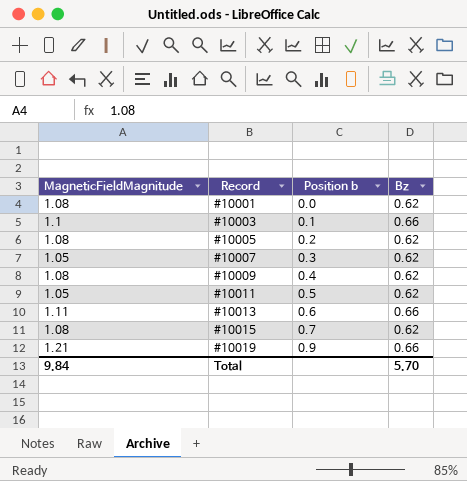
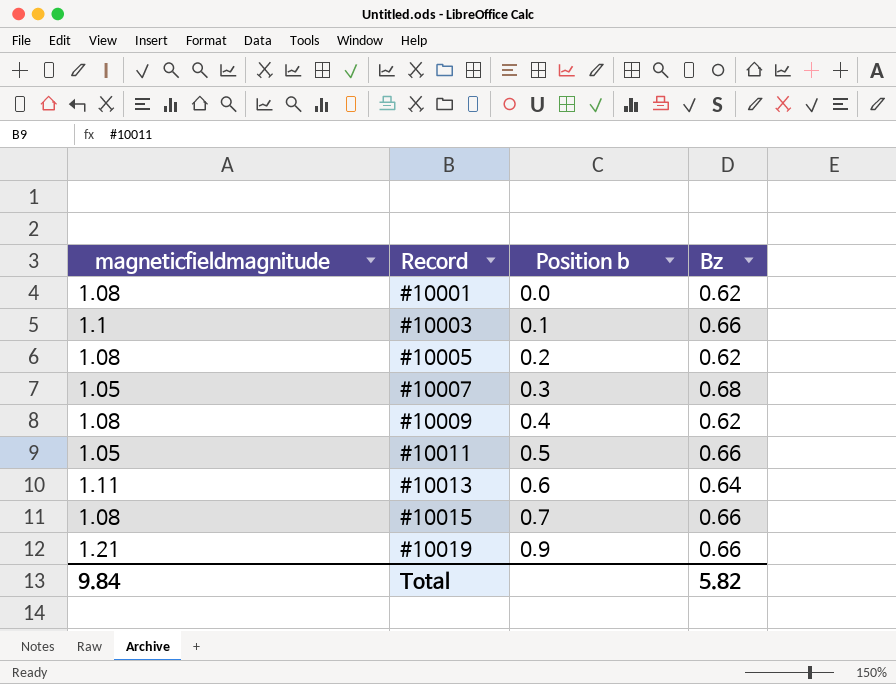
column name: MagneticFieldMagnitude -> magneticfieldmagnitude
#10007 | Bz: 0.62 -> 0.68
#10011 | Bz: 0.62 -> 0.66
#10013 | Bz: 0.66 -> 0.64
#10015 | Bz: 0.62 -> 0.66
Total | Bz: 5.70 -> 5.82

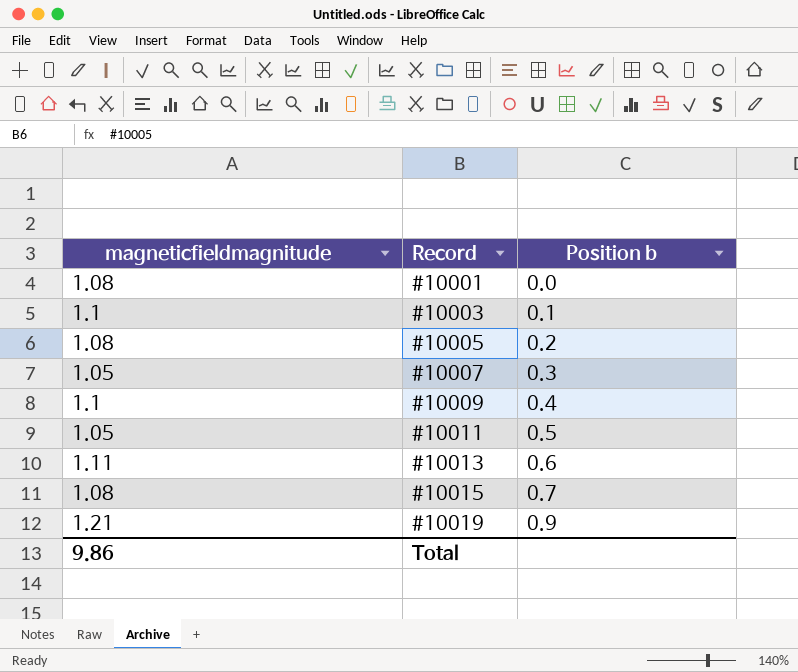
column Bz | position: 4 -> none
#10009 | magneticfieldmagnitude: 1.08 -> 1.1
Total | magneticfieldmagnitude: 9.84 -> 9.86

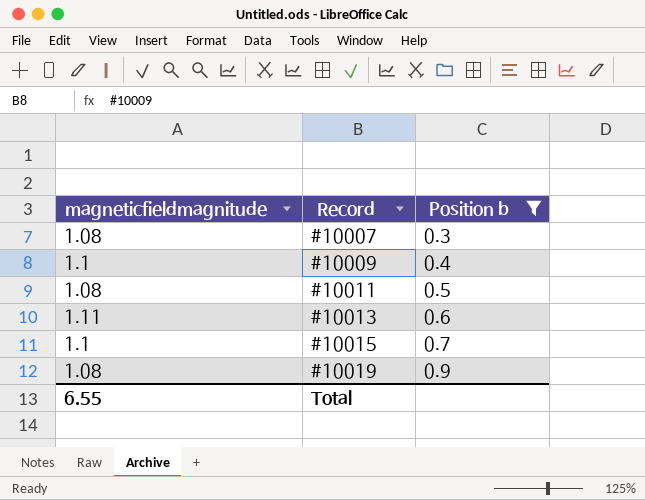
filter: none -> Position b >= 0.3
#10007 | magneticfieldmagnitude: 1.05 -> 1.08
#10011 | magneticfieldmagnitude: 1.05 -> 1.08
#10015 | magneticfieldmagnitude: 1.08 -> 1.1
#10019 | magneticfieldmagnitude: 1.21 -> 1.08
Total | magneticfieldmagnitude: 9.86 -> 6.55

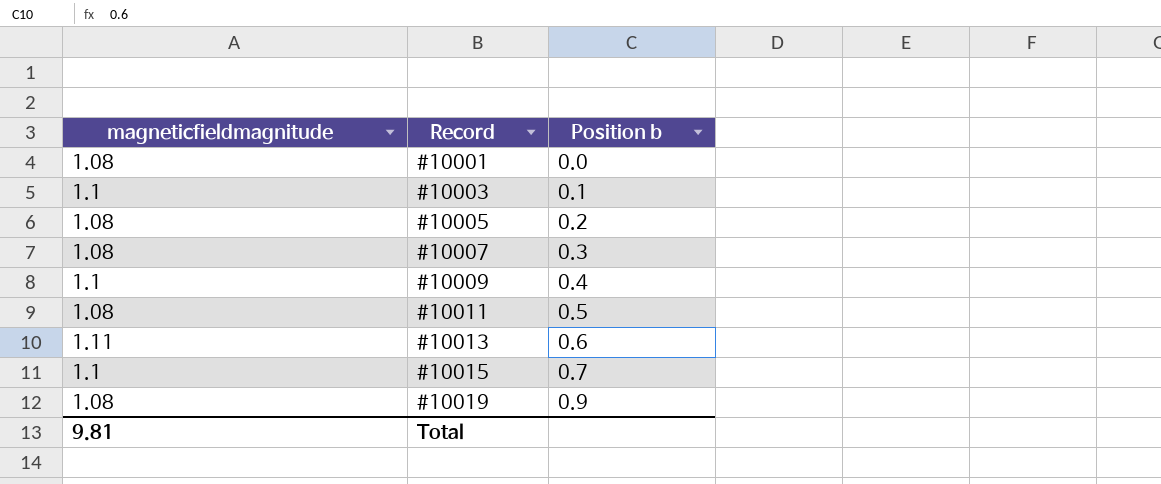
filter: Position b >= 0.3 -> none
Total | magneticfieldmagnitude: 6.55 -> 9.81

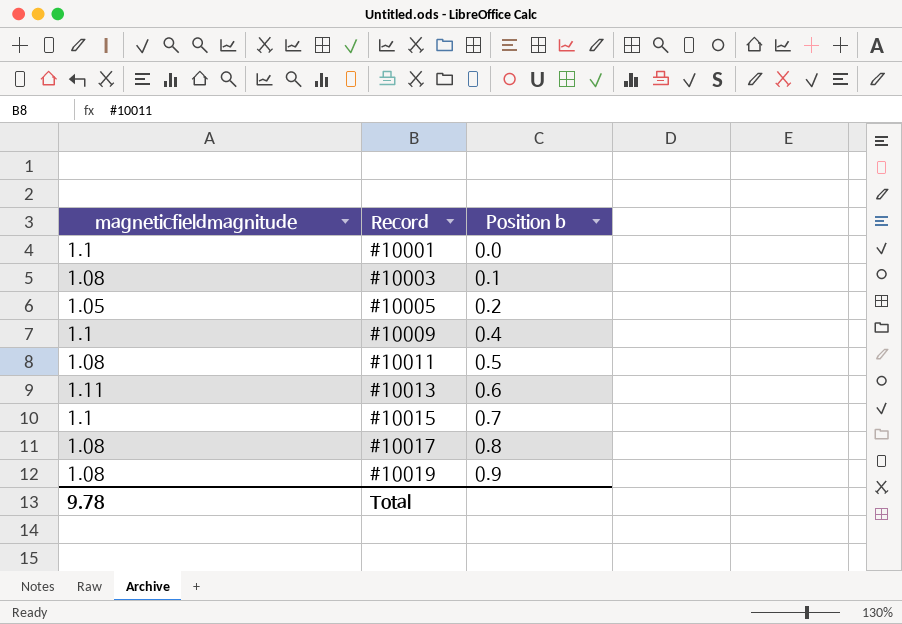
row #10007: 1.08 | 0.3 -> none
#10001 | magneticfieldmagnitude: 1.08 -> 1.1
#10003 | magneticfieldmagnitude: 1.1 -> 1.08
#10005 | magneticfieldmagnitude: 1.08 -> 1.05
row #10017: none -> 1.08 | 0.8
Total | magneticfieldmagnitude: 9.81 -> 9.78

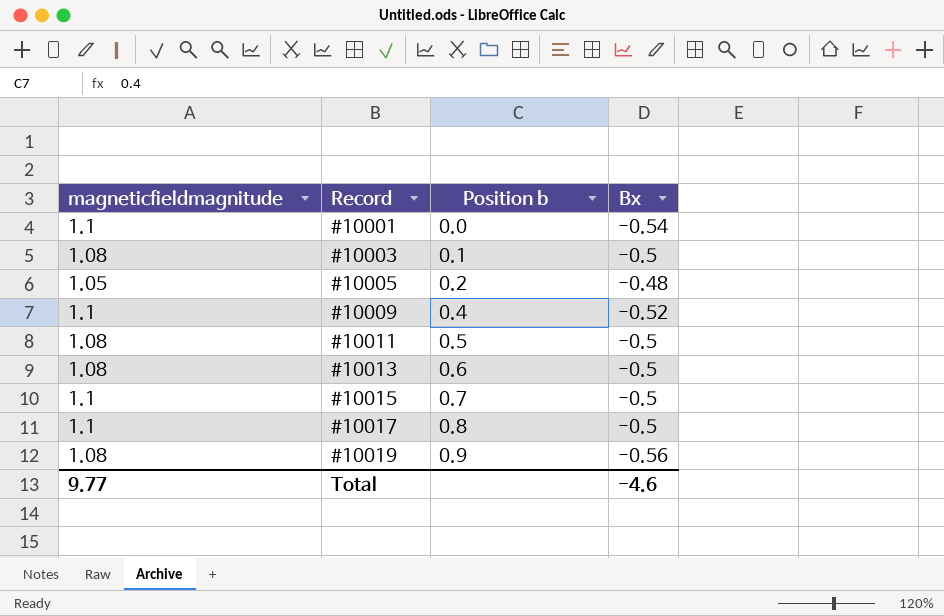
column Bx | position: none -> 4
#10013 | magneticfieldmagnitude: 1.11 -> 1.08
#10017 | magneticfieldmagnitude: 1.08 -> 1.1
Total | magneticfieldmagnitude: 9.78 -> 9.77

